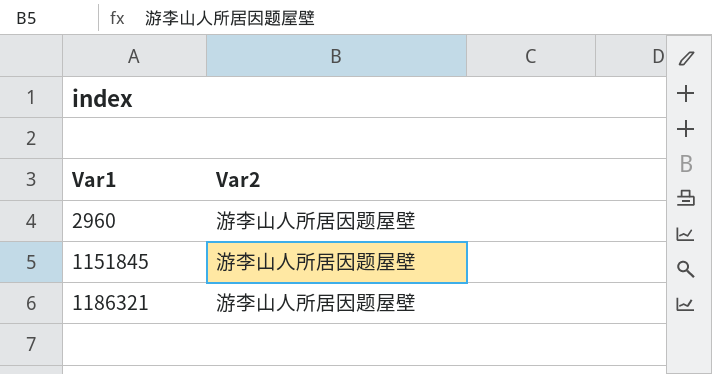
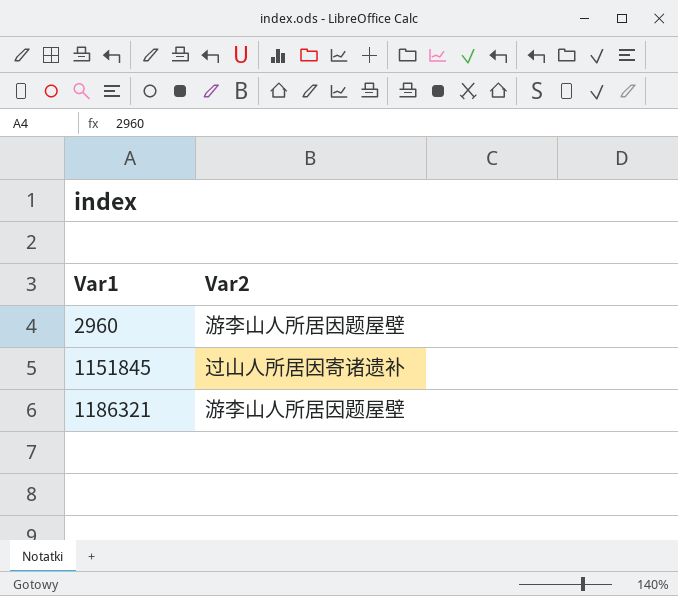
1151845 | Var2: 游李山人所居因题屋壁 -> 过山人所居因寄诸遗补

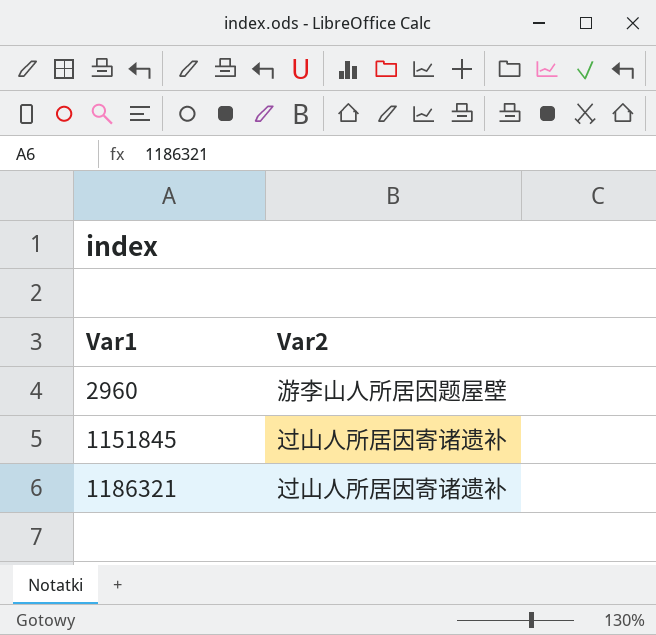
1186321 | Var2: 游李山人所居因题屋壁 -> 过山人所居因寄诸遗补

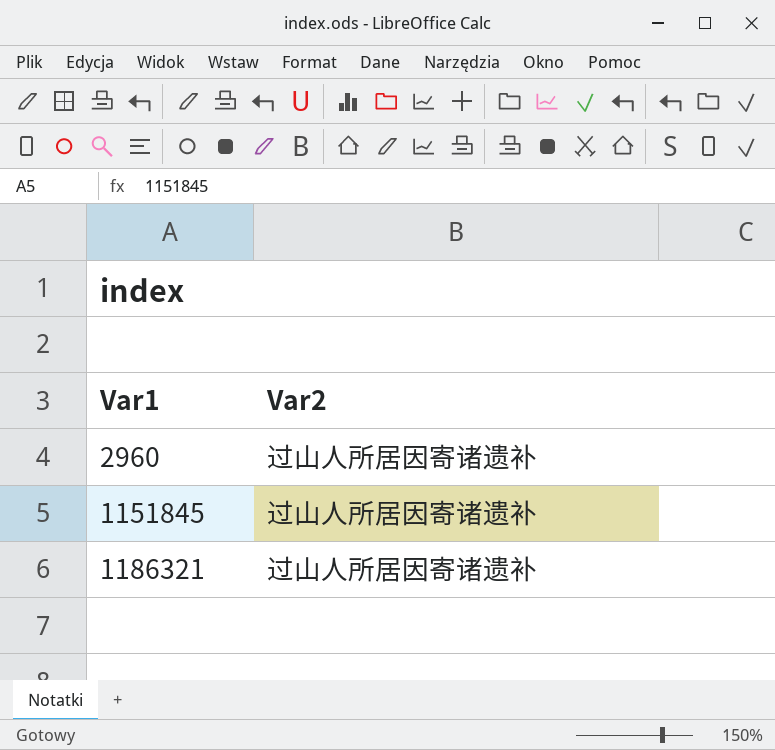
2960 | Var2: 游李山人所居因题屋壁 -> 过山人所居因寄诸遗补

